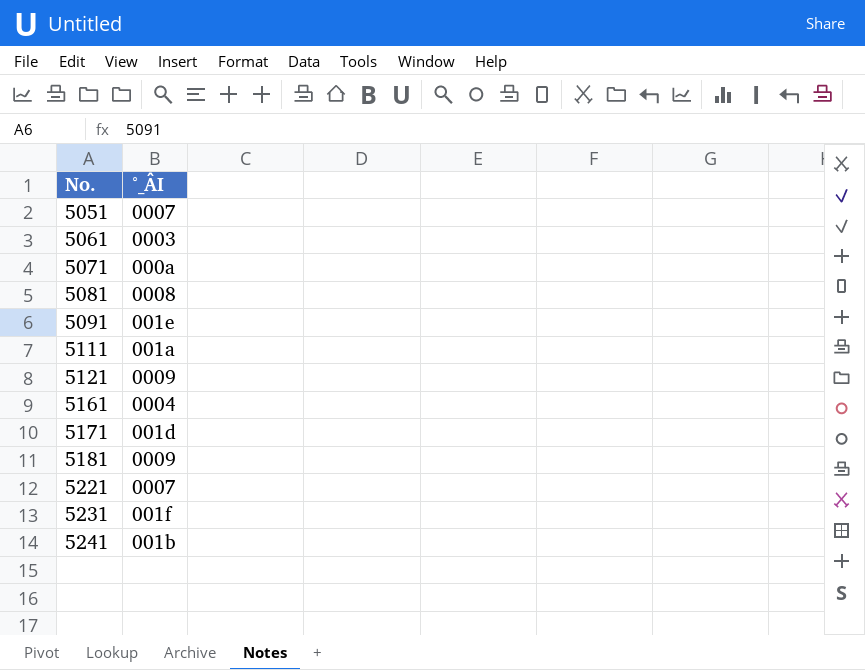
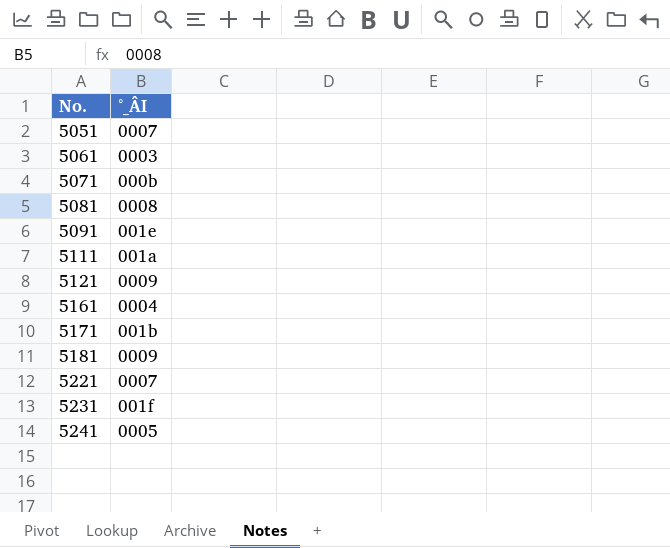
5071 | °_ÂI: 000a -> 000b
5171 | °_ÂI: 001d -> 001b
5241 | °_ÂI: 001b -> 0005

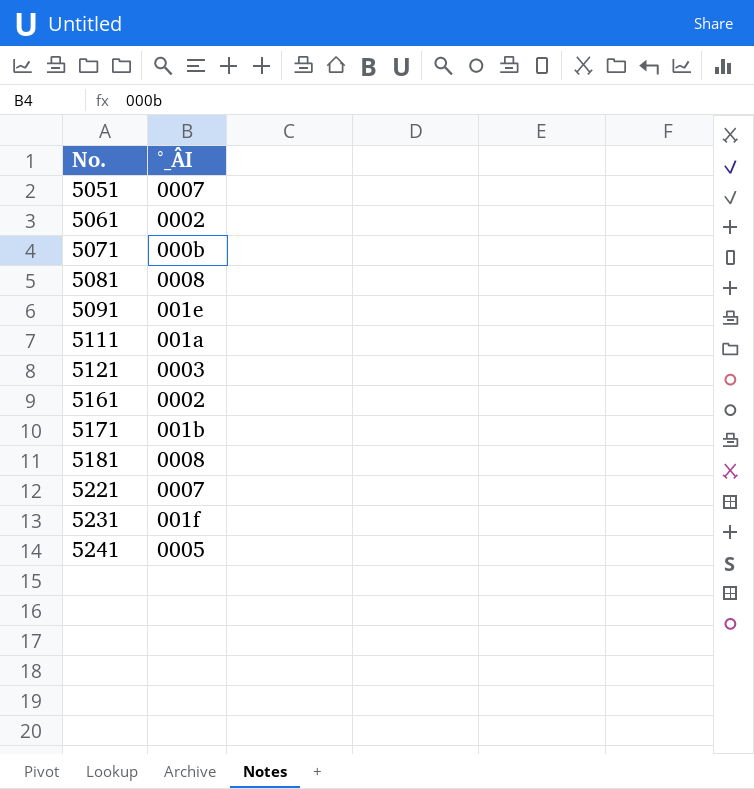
5061 | °_ÂI: 0003 -> 0002
5121 | °_ÂI: 0009 -> 0003
5161 | °_ÂI: 0004 -> 0002
5181 | °_ÂI: 0009 -> 0008

